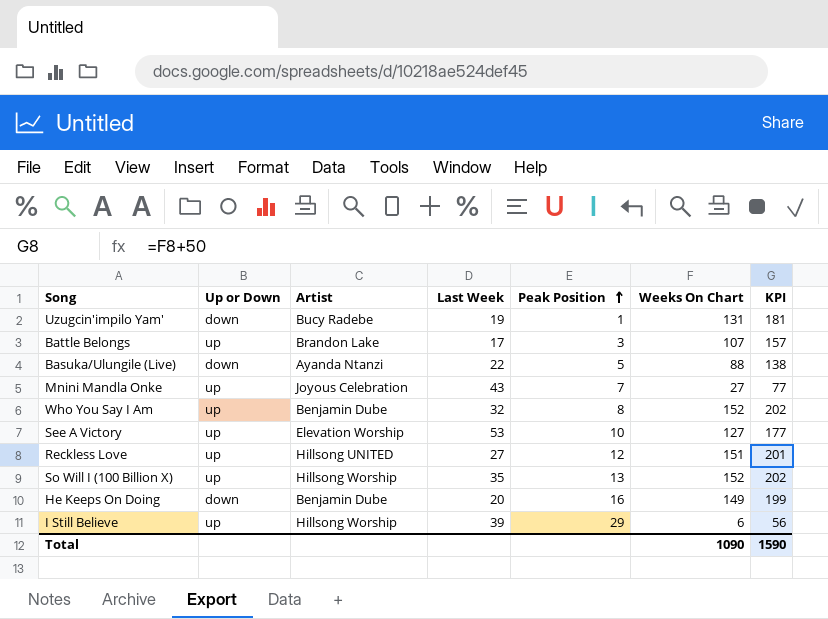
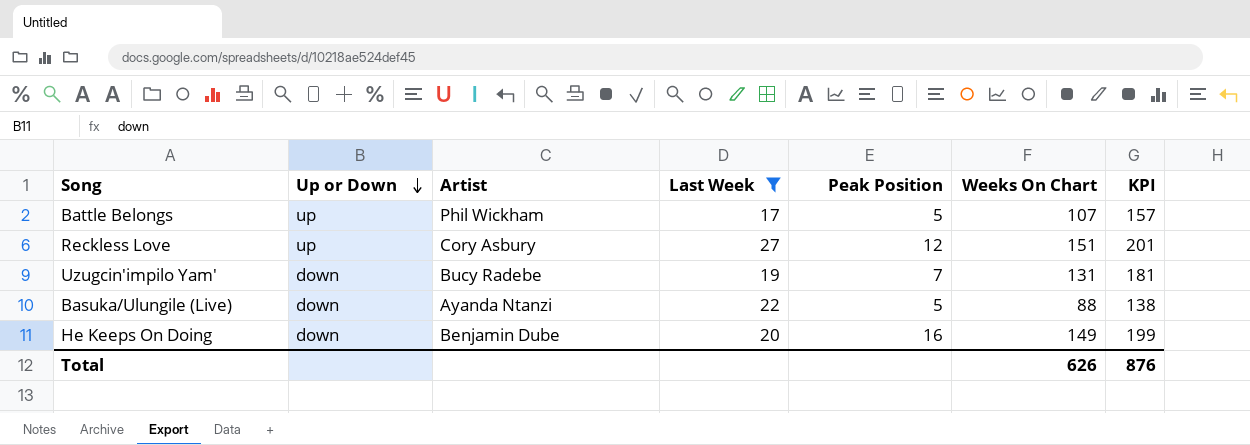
filter: none -> Last Week <= 27
row order: Peak Position ascending -> Up or Down descending
Battle Belongs | Artist: Brandon Lake -> Phil Wickham
Battle Belongs | Peak Position: 3 -> 5
Reckless Love | Artist: Hillsong UNITED -> Cory Asbury
Uzugcin'impilo Yam' | Peak Position: 1 -> 7
Total | Weeks On Chart: 1090 -> 626
Total | KPI: 1590 -> 876

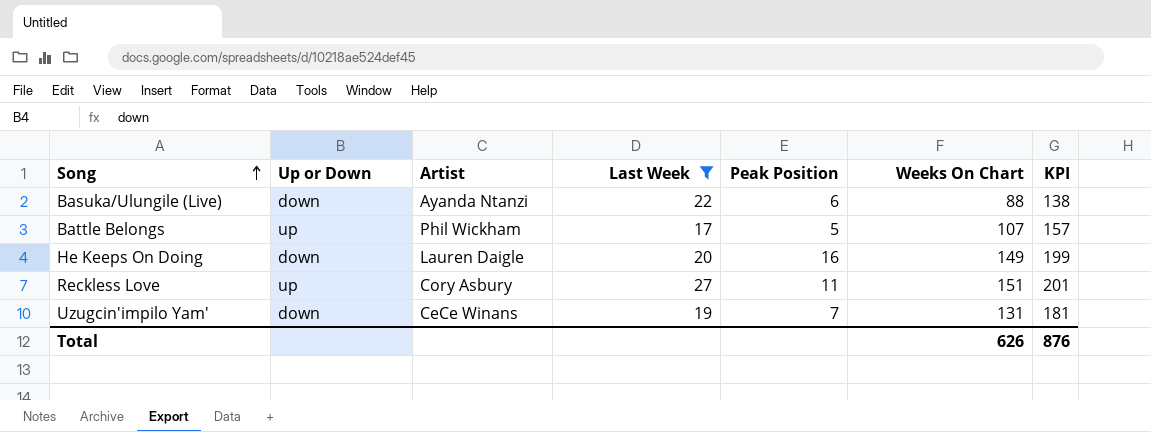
row order: Up or Down descending -> Song ascending
Basuka/Ulungile (Live) | Peak Position: 5 -> 6
He Keeps On Doing | Artist: Benjamin Dube -> Lauren Daigle
Reckless Love | Peak Position: 12 -> 11
Uzugcin'impilo Yam' | Artist: Bucy Radebe -> CeCe Winans

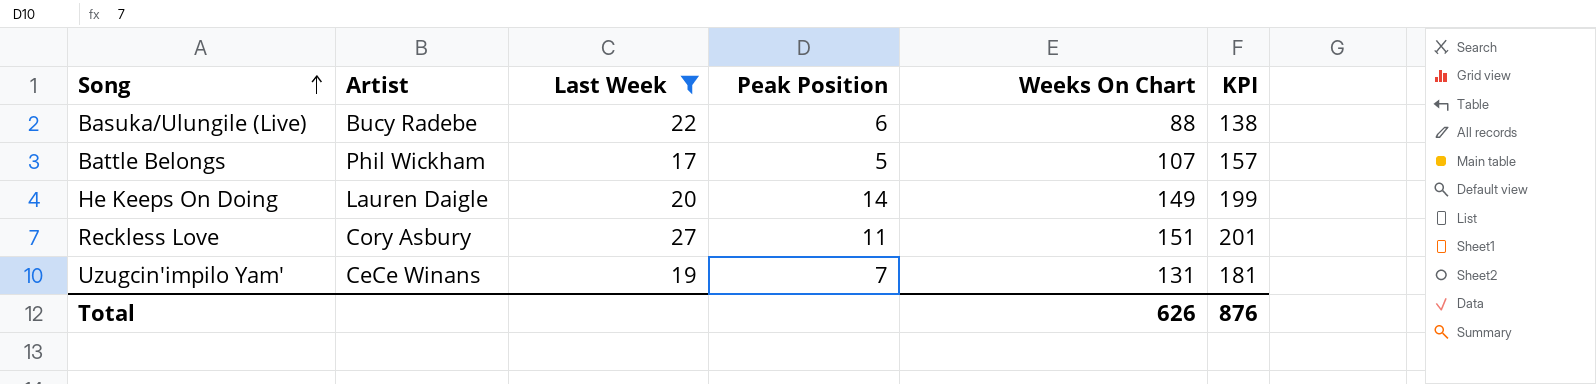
column Up or Down | position: 2 -> none
Basuka/Ulungile (Live) | Artist: Ayanda Ntanzi -> Bucy Radebe
He Keeps On Doing | Peak Position: 16 -> 14

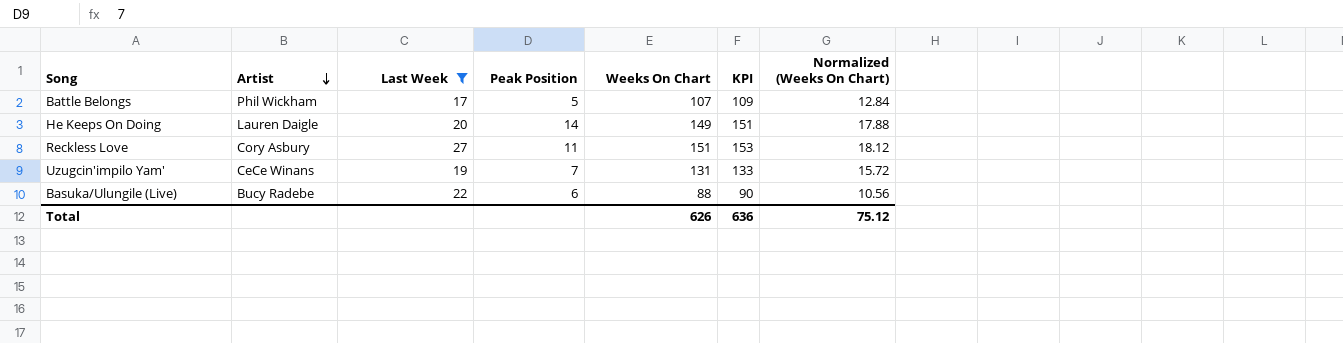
row order: Song ascending -> Artist descending
column KPI | formula: [Weeks On Chart] + 50 -> [Weeks On Chart] + 2
column Normalized (Weeks On Chart) | formula: none -> [Weeks On Chart] * 0.12
Total | KPI: 876 -> 636

